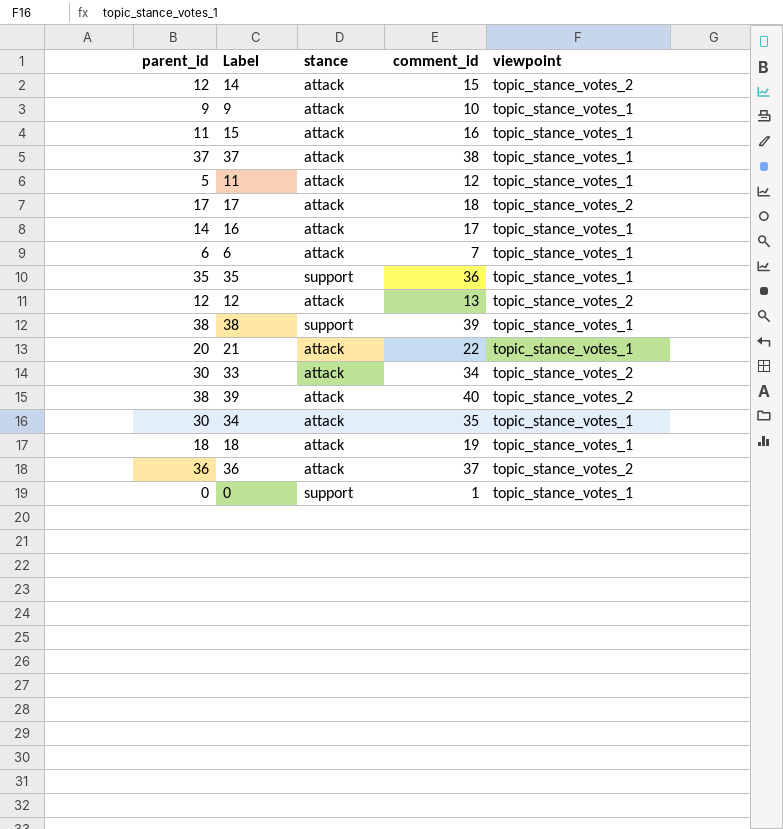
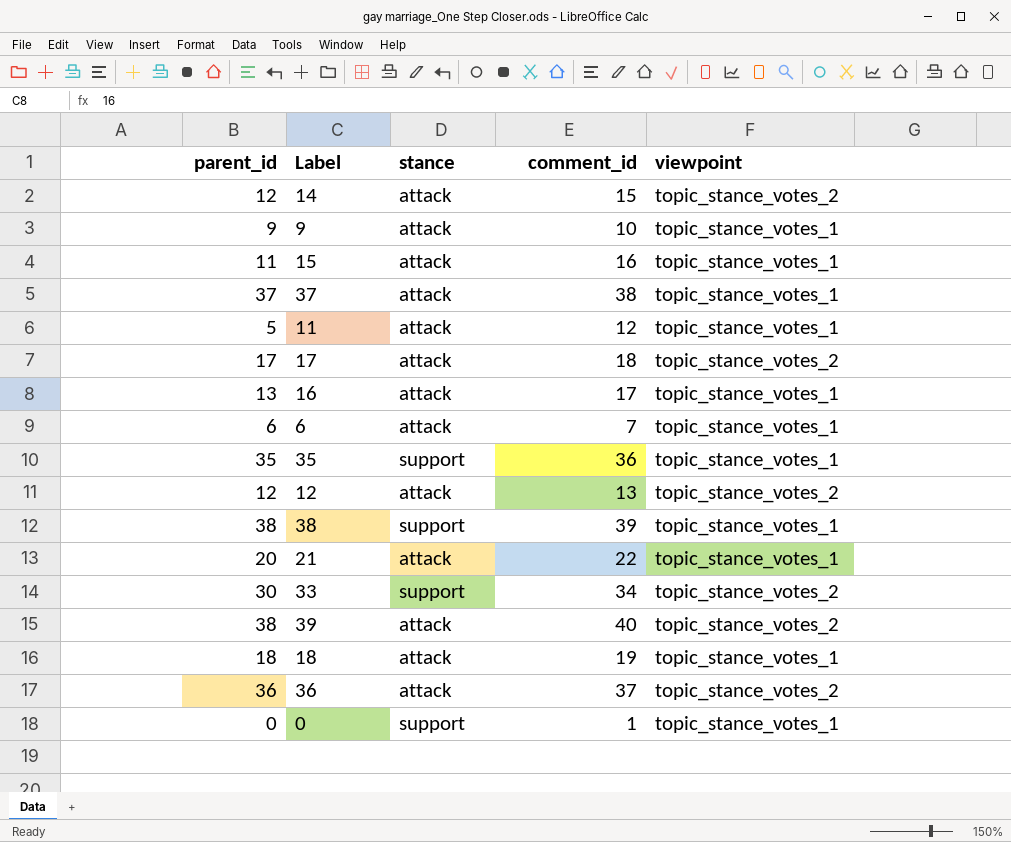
row 34: 30 | attack | 35 | topic_stance_votes_1 -> none
16 | parent_id: 14 -> 13
33 | stance: attack -> support

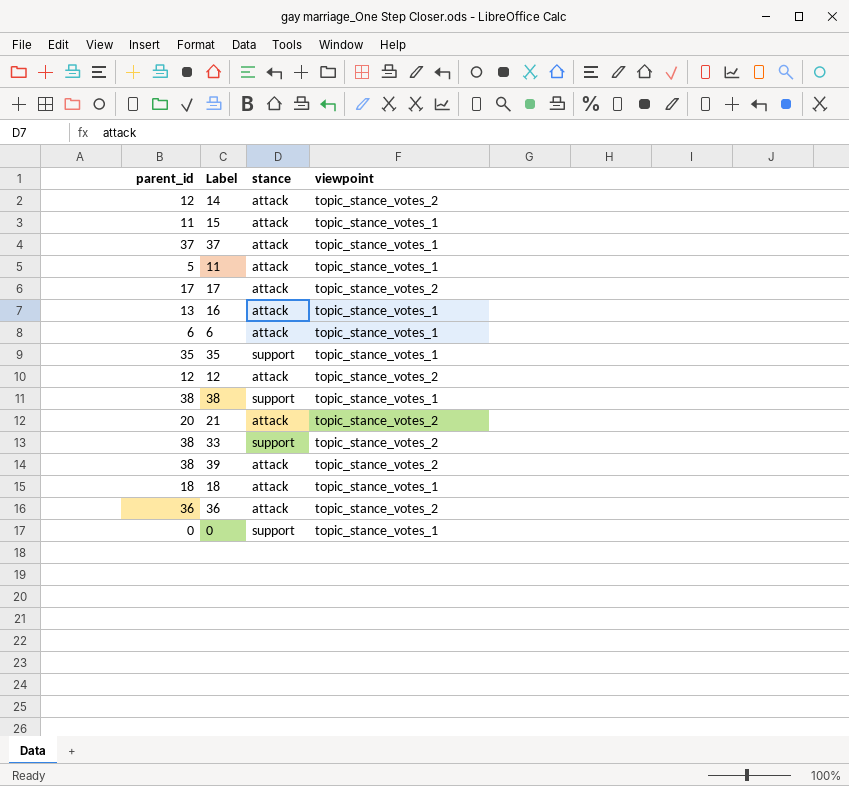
column comment_id | position: 4 -> none
row 9: 9 | attack | 10 | topic_stance_votes_1 -> none
21 | viewpoint: topic_stance_votes_1 -> topic_stance_votes_2
33 | parent_id: 30 -> 38

